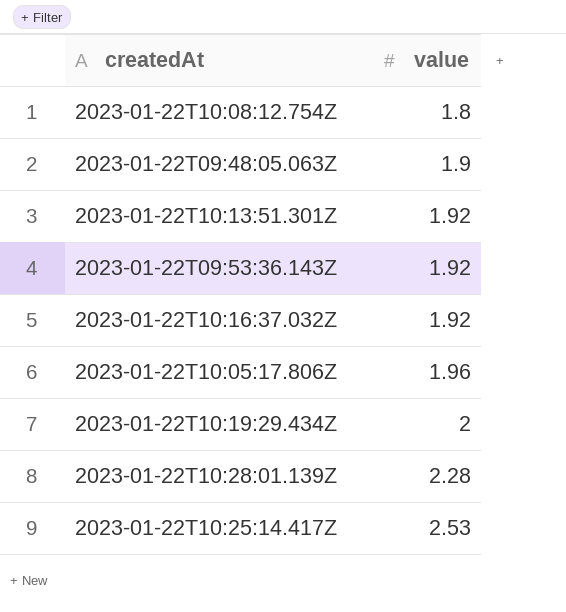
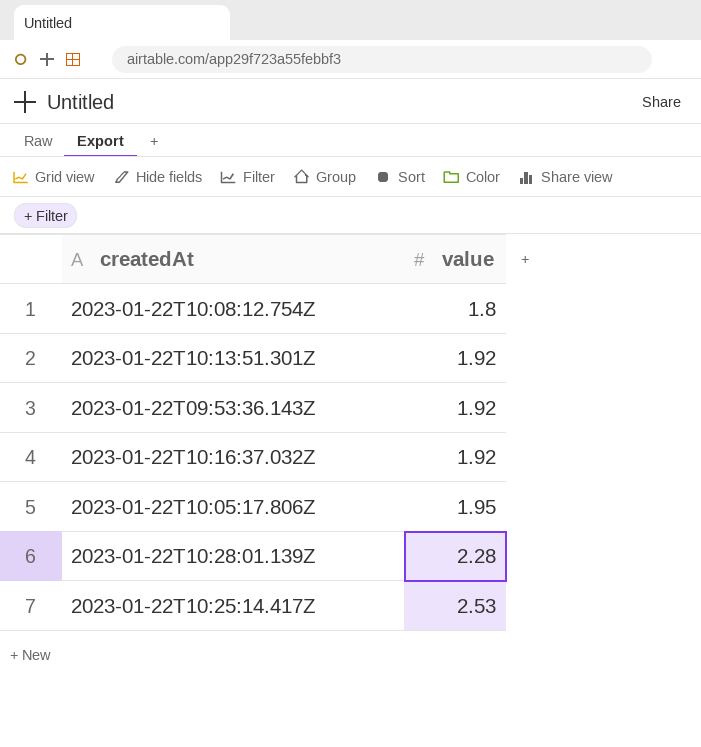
row 2023-01-22T09:48:05.063Z: 1.9 -> none
row 2023-01-22T10:19:29.434Z: 2 -> none
2023-01-22T10:05:17.806Z | value: 1.96 -> 1.95

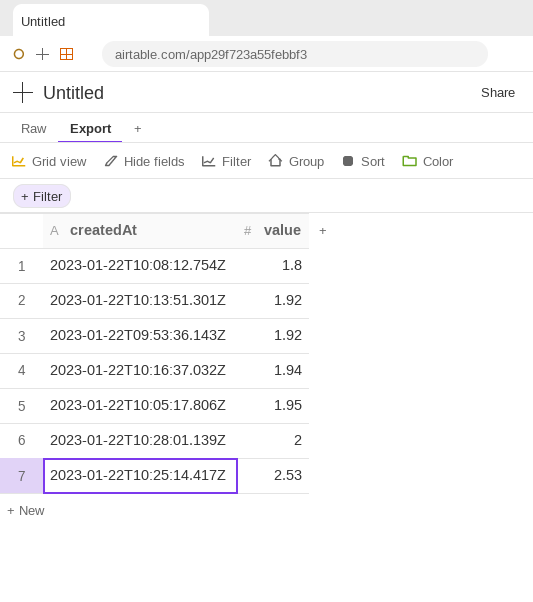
2023-01-22T10:16:37.032Z | value: 1.92 -> 1.94
2023-01-22T10:28:01.139Z | value: 2.28 -> 2

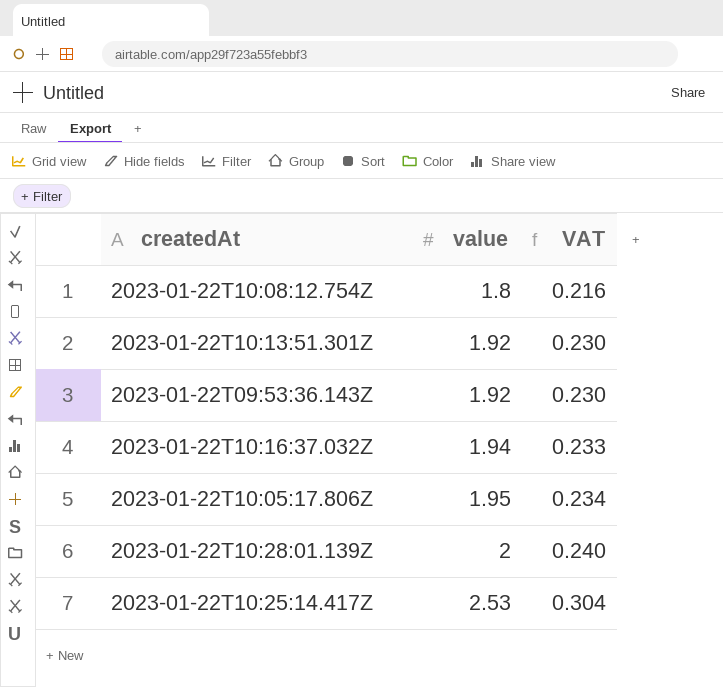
column VAT | formula: none -> [value] * 0.12

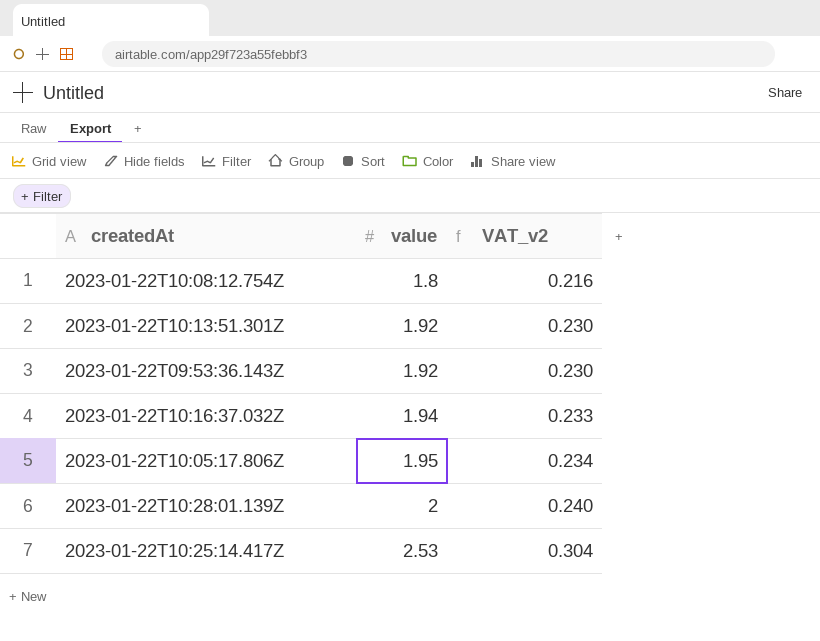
column name: VAT -> VAT_v2

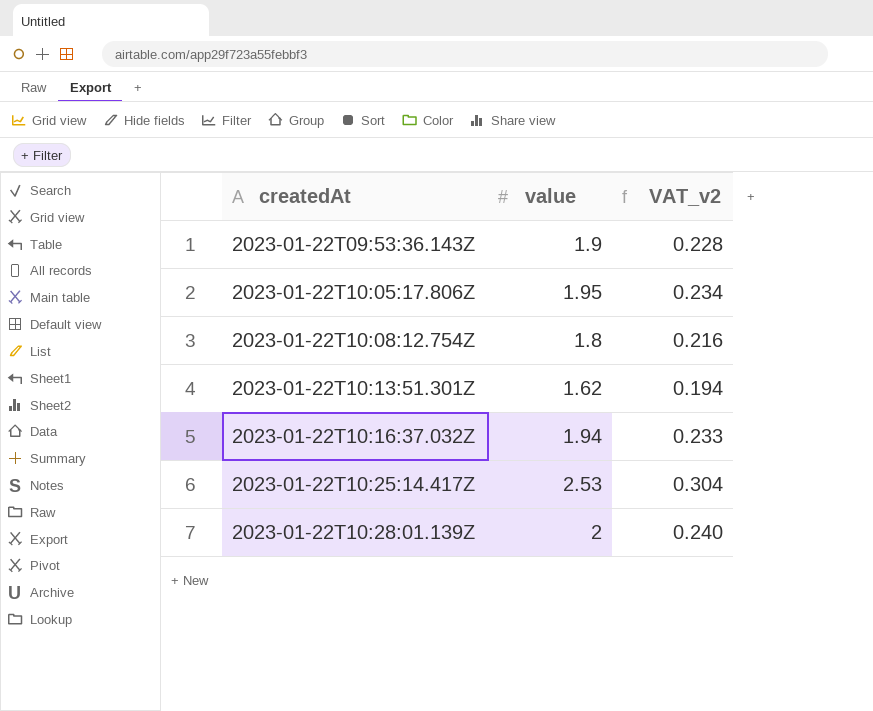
row order: value ascending -> createdAt ascending
2023-01-22T09:53:36.143Z | value: 1.92 -> 1.9
2023-01-22T09:53:36.143Z | VAT_v2: 0.230 -> 0.228
2023-01-22T10:13:51.301Z | value: 1.92 -> 1.62
2023-01-22T10:13:51.301Z | VAT_v2: 0.230 -> 0.194

